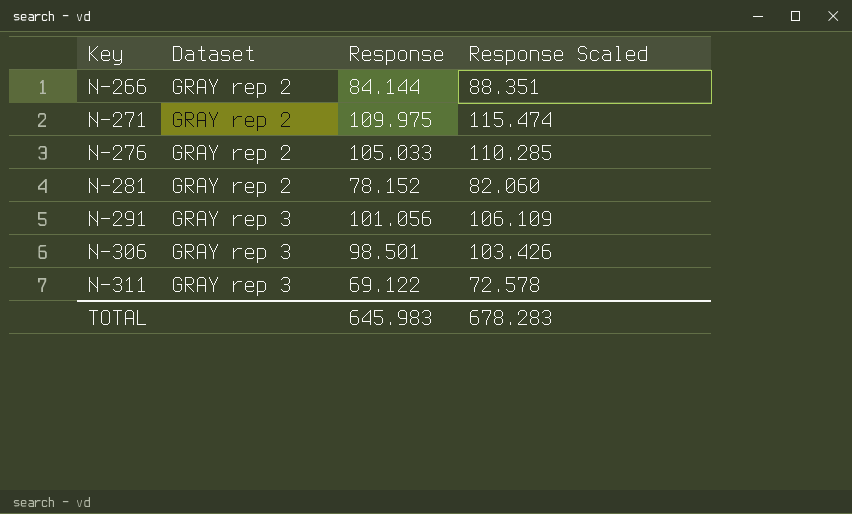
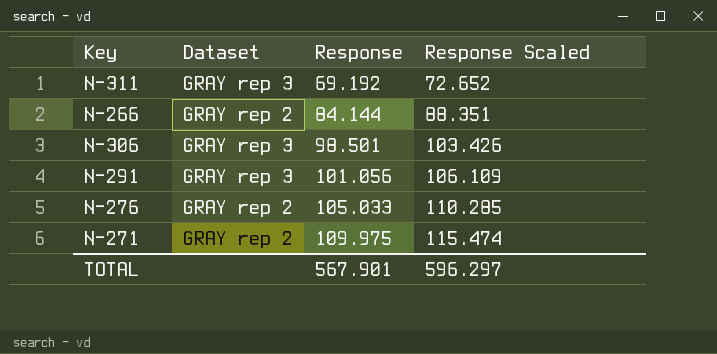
row order: Key ascending -> Response ascending
row N-281: GRAY rep 2 | 78.152 | 82.060 -> none
N-311 | Response: 69.122 -> 69.192
N-311 | Response Scaled: 72.578 -> 72.652
TOTAL | Response: 645.983 -> 567.901
TOTAL | Response Scaled: 678.283 -> 596.297

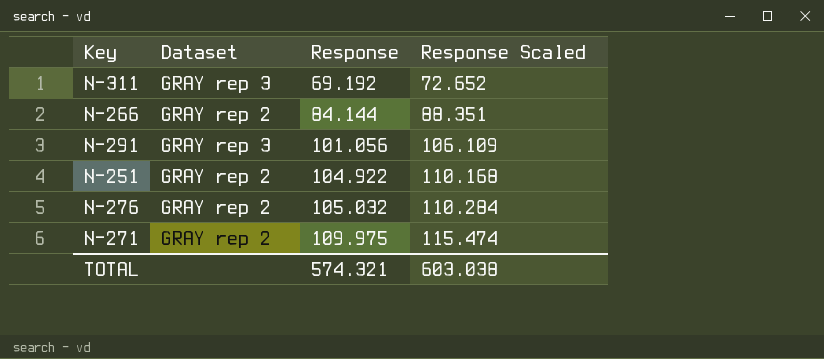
row N-306: GRAY rep 3 | 98.501 | 103.426 -> none
row N-251: none -> GRAY rep 2 | 104.922 | 110.168
N-276 | Response: 105.033 -> 105.032
N-276 | Response Scaled: 110.285 -> 110.284
TOTAL | Response: 567.901 -> 574.321
TOTAL | Response Scaled: 596.297 -> 603.038

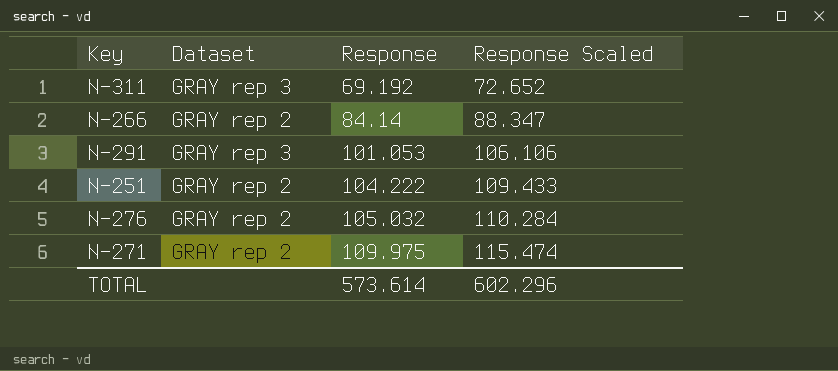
N-266 | Response: 84.144 -> 84.14
N-266 | Response Scaled: 88.351 -> 88.347
N-291 | Response: 101.056 -> 101.053
N-291 | Response Scaled: 106.109 -> 106.106
N-251 | Response: 104.922 -> 104.222
N-251 | Response Scaled: 110.168 -> 109.433
TOTAL | Response: 574.321 -> 573.614
TOTAL | Response Scaled: 603.038 -> 602.296

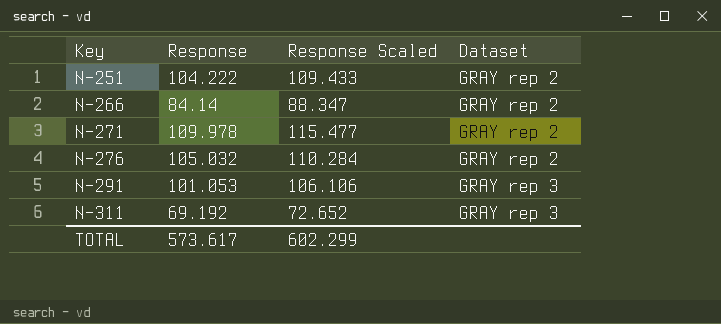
row order: Response ascending -> Key ascending
column Dataset | position: 2 -> 4
N-271 | Response: 109.975 -> 109.978
N-271 | Response Scaled: 115.474 -> 115.477
TOTAL | Response: 573.614 -> 573.617
TOTAL | Response Scaled: 602.296 -> 602.299

